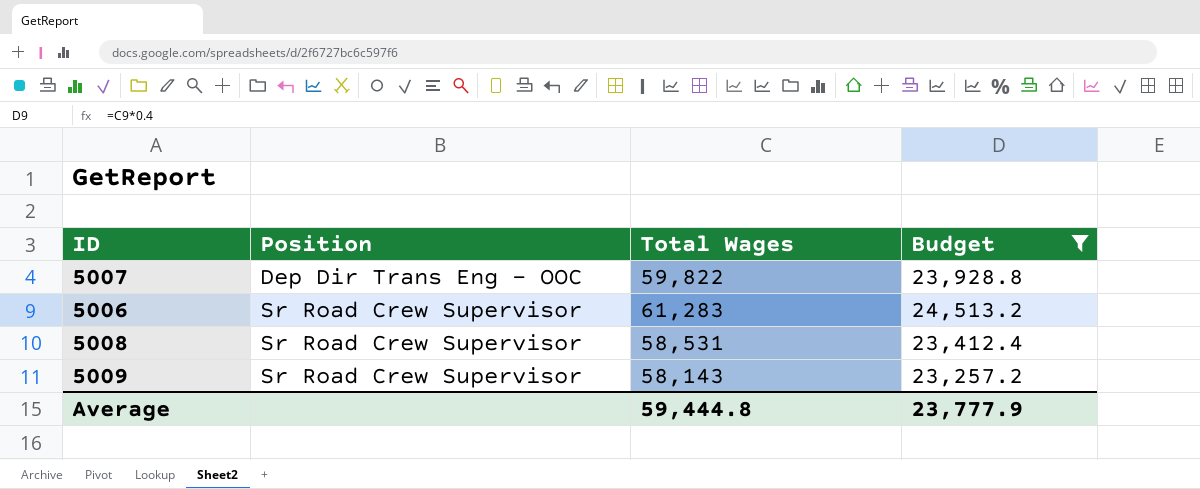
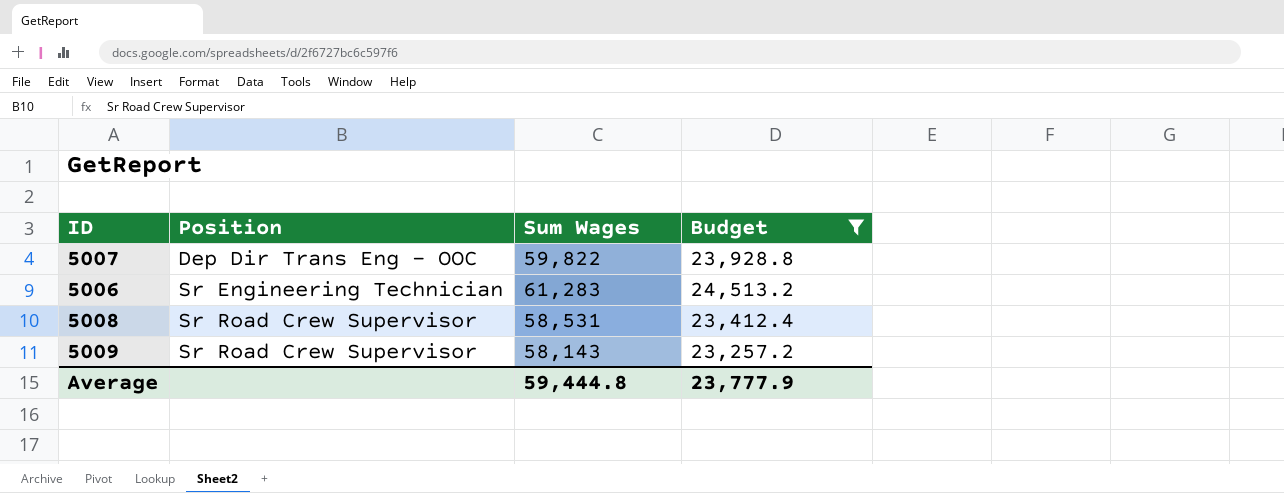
column name: Total Wages -> Sum Wages
5006 | Position: Sr Road Crew Supervisor -> Sr Engineering Technician

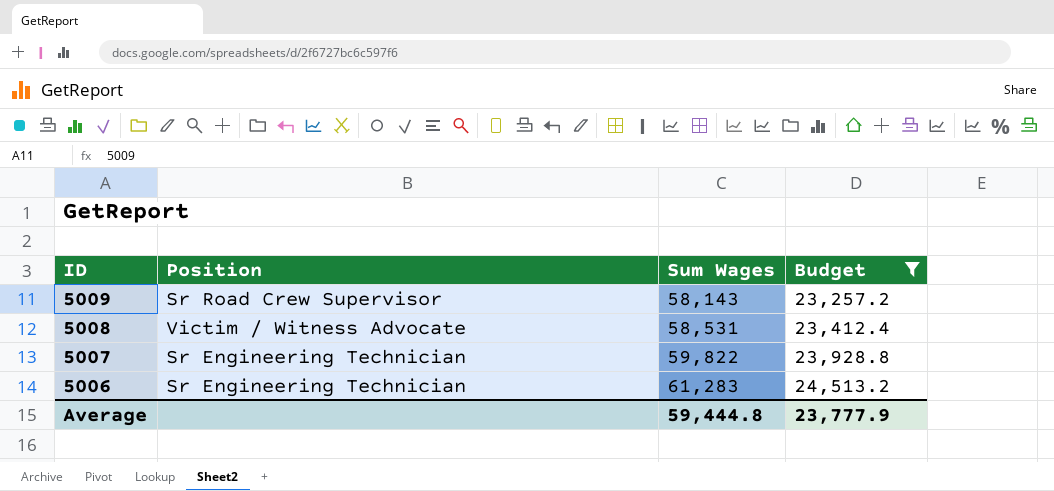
row order: Position ascending -> ID descending
5008 | Position: Sr Road Crew Supervisor -> Victim / Witness Advocate
5007 | Position: Dep Dir Trans Eng - OOC -> Sr Engineering Technician

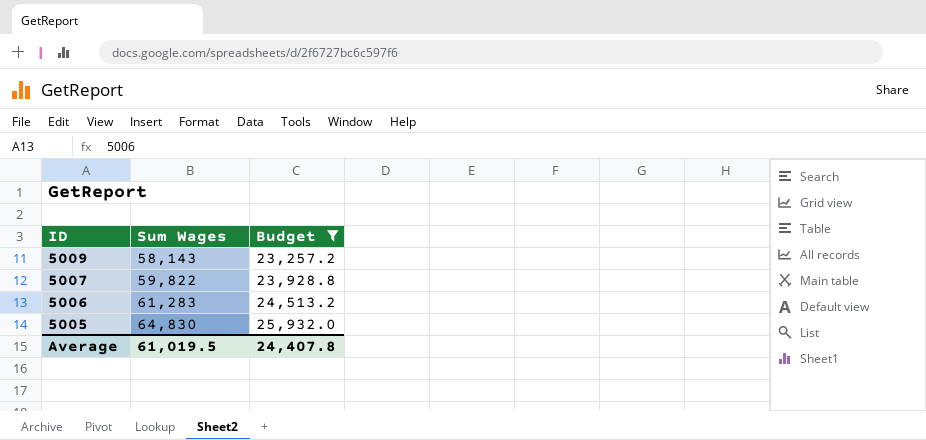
column Position | position: 2 -> none
row 5008: Victim / Witness Advocate | 58,531 | 23,412.4 -> none
row 5005: none -> 64,830 | 25,932.0
Average | Sum Wages: 59,444.8 -> 61,019.5
Average | Budget: 23,777.9 -> 24,407.8

